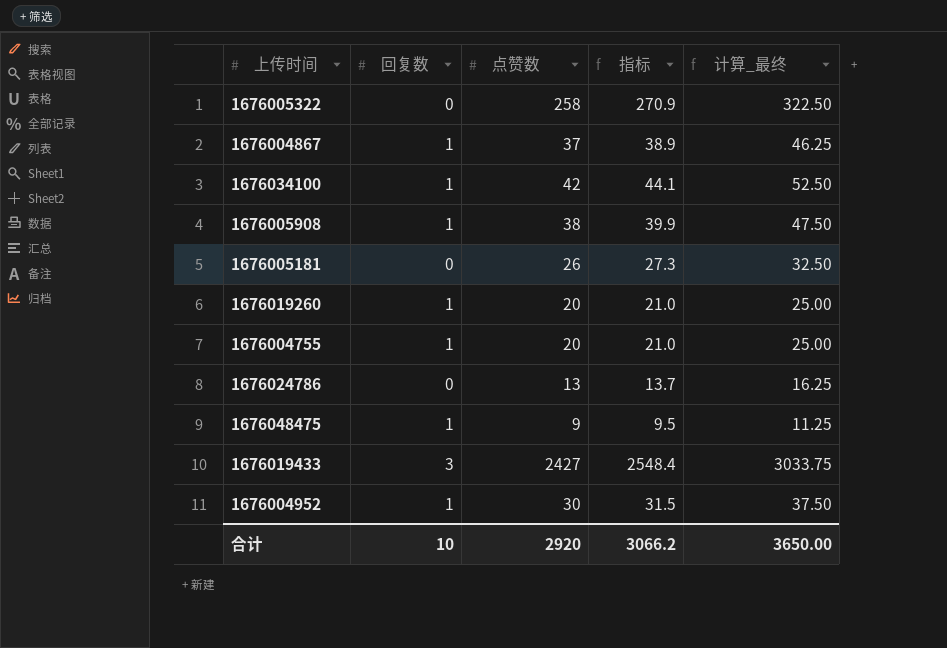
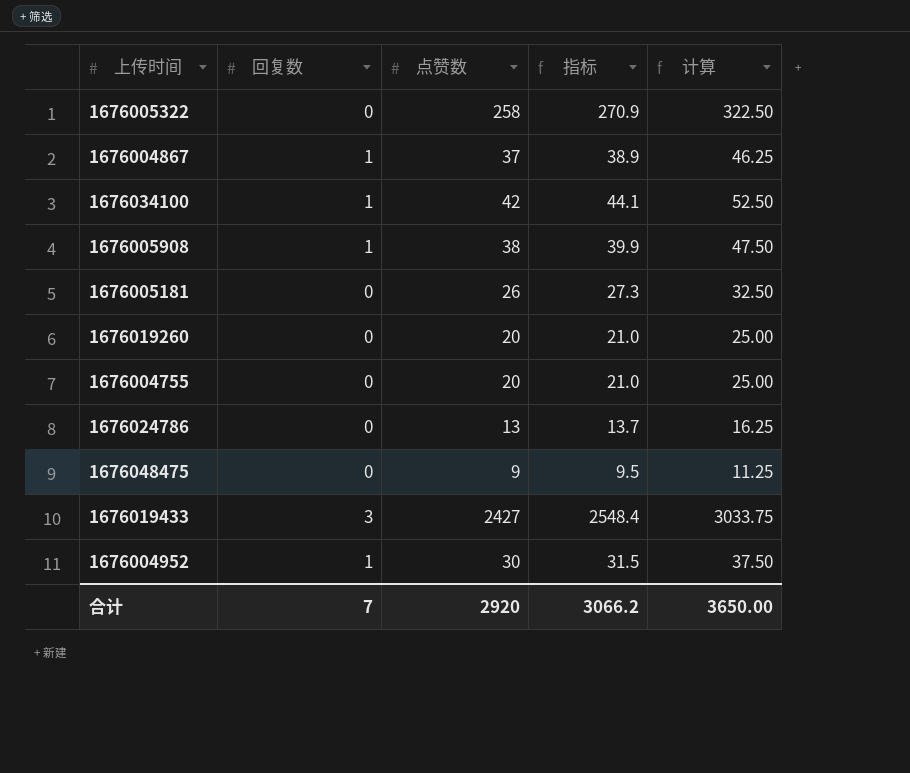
column name: 计算_最终 -> 计算
1676019260 | 回复数: 1 -> 0
1676004755 | 回复数: 1 -> 0
1676048475 | 回复数: 1 -> 0
合计 | 回复数: 10 -> 7

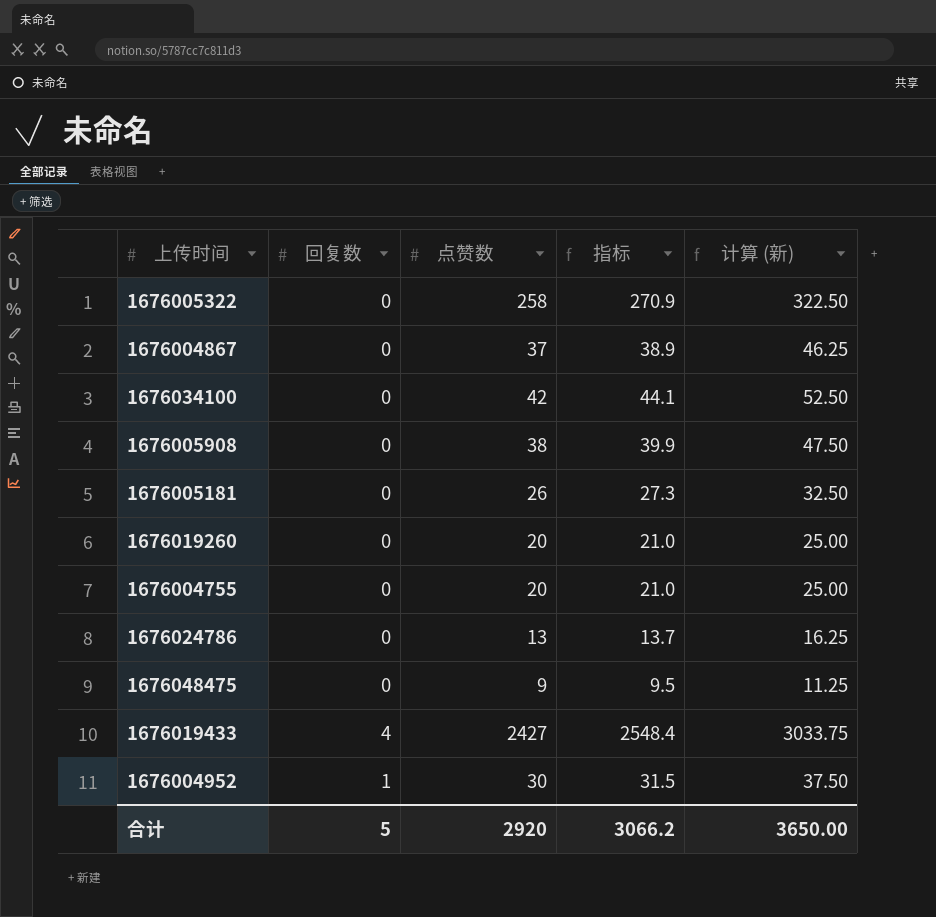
column name: 计算 -> 计算 (新)
1676004867 | 回复数: 1 -> 0
1676034100 | 回复数: 1 -> 0
1676005908 | 回复数: 1 -> 0
1676019433 | 回复数: 3 -> 4
合计 | 回复数: 7 -> 5

